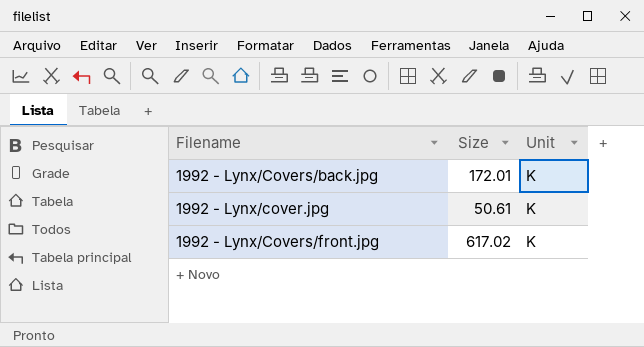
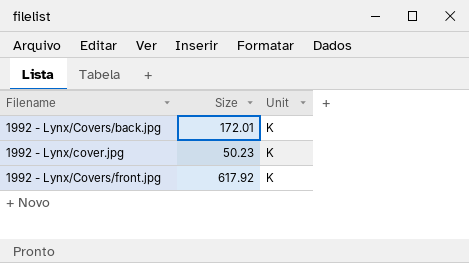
1992 - Lynx/cover.jpg | Size: 50.61 -> 50.23
1992 - Lynx/Covers/front.jpg | Size: 617.02 -> 617.92

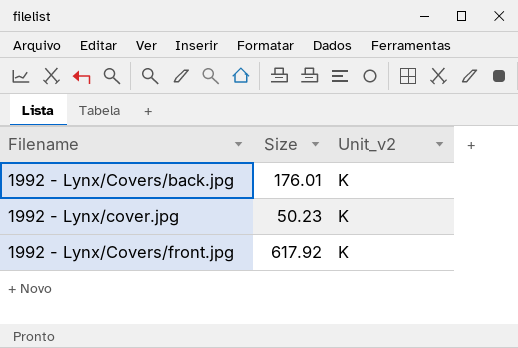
column name: Unit -> Unit_v2
1992 - Lynx/Covers/back.jpg | Size: 172.01 -> 176.01

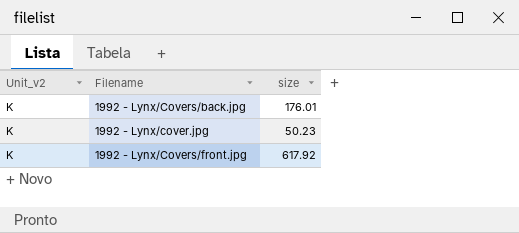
column Unit_v2 | position: 3 -> 1
column name: Size -> size

